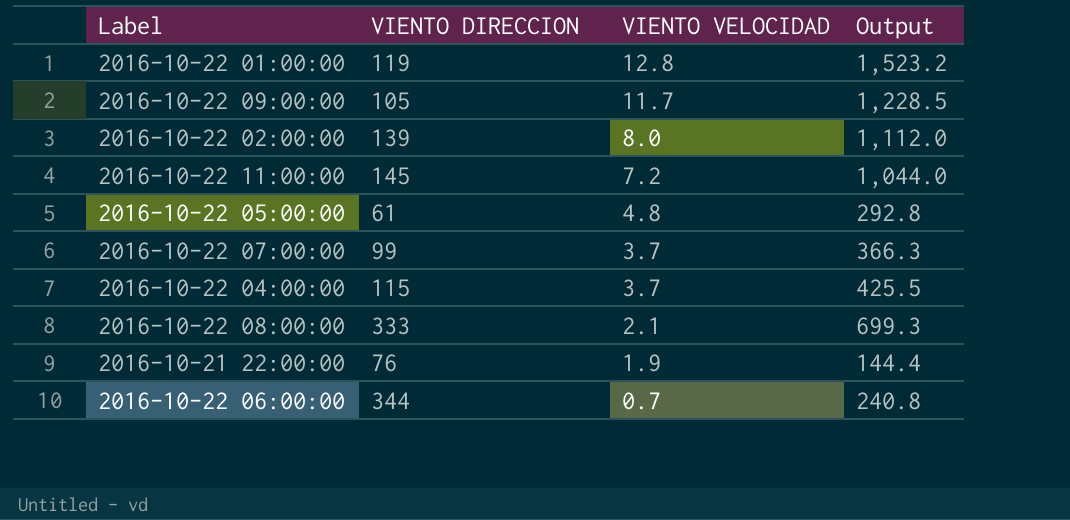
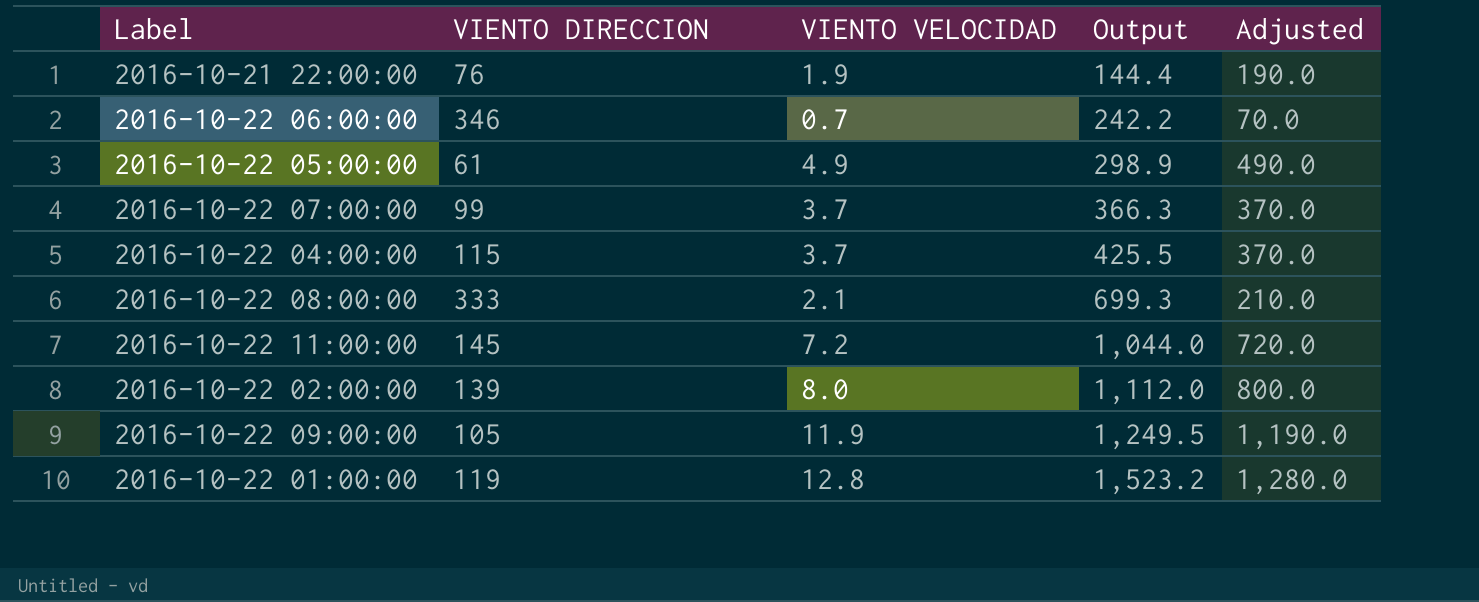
row order: VIENTO VELOCIDAD descending -> Output ascending
column Adjusted | formula: none -> [VIENTO VELOCIDAD] * 100
2016-10-22 06:00:00 | VIENTO DIRECCION: 344 -> 346
2016-10-22 06:00:00 | Output: 240.8 -> 242.2
2016-10-22 05:00:00 | VIENTO VELOCIDAD: 4.8 -> 4.9
2016-10-22 05:00:00 | Output: 292.8 -> 298.9
2016-10-22 09:00:00 | VIENTO VELOCIDAD: 11.7 -> 11.9
2016-10-22 09:00:00 | Output: 1,228.5 -> 1,249.5

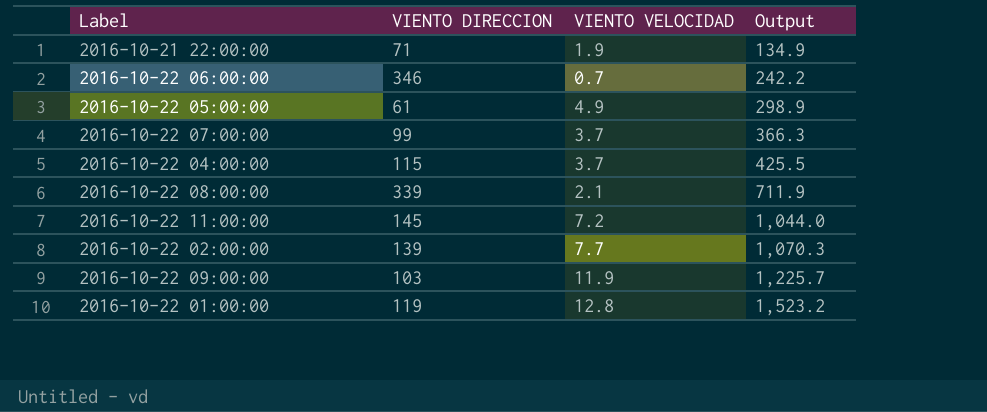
column Adjusted | formula: [VIENTO VELOCIDAD] * 100 -> none
2016-10-21 22:00:00 | VIENTO DIRECCION: 76 -> 71
2016-10-21 22:00:00 | Output: 144.4 -> 134.9
2016-10-22 08:00:00 | VIENTO DIRECCION: 333 -> 339
2016-10-22 08:00:00 | Output: 699.3 -> 711.9
2016-10-22 02:00:00 | VIENTO VELOCIDAD: 8.0 -> 7.7
2016-10-22 02:00:00 | Output: 1,112.0 -> 1,070.3
2016-10-22 09:00:00 | VIENTO DIRECCION: 105 -> 103
2016-10-22 09:00:00 | Output: 1,249.5 -> 1,225.7

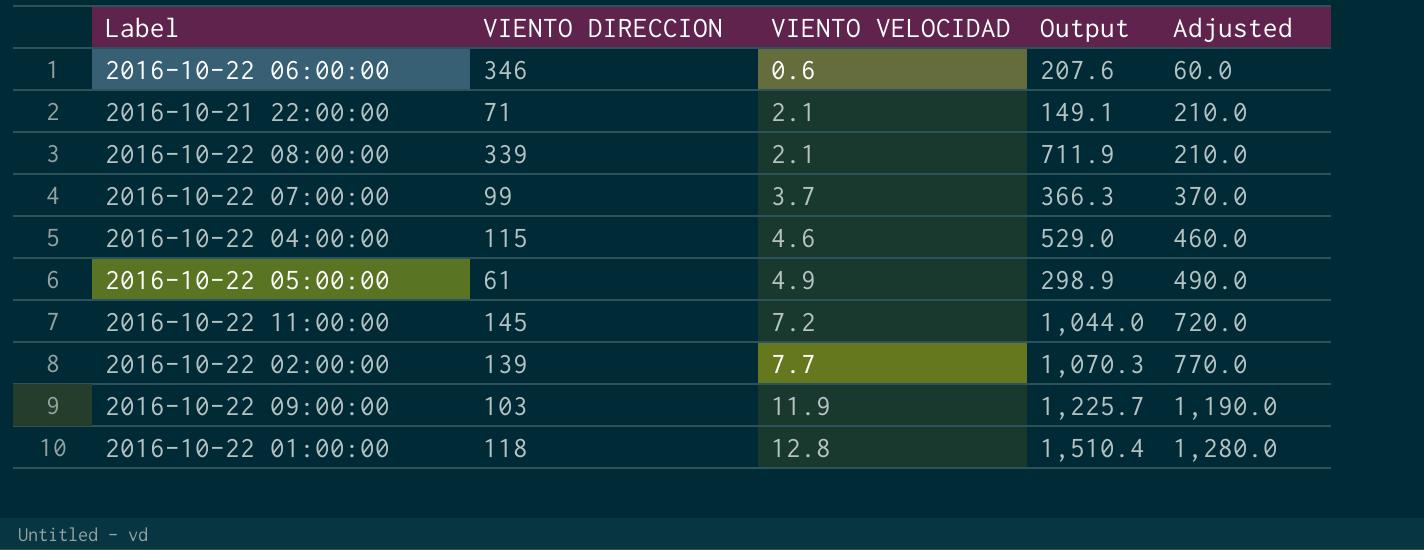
row order: Output ascending -> VIENTO VELOCIDAD ascending
column Adjusted | formula: none -> [VIENTO VELOCIDAD] * 100
2016-10-22 06:00:00 | VIENTO VELOCIDAD: 0.7 -> 0.6
2016-10-22 06:00:00 | Output: 242.2 -> 207.6
2016-10-21 22:00:00 | VIENTO VELOCIDAD: 1.9 -> 2.1
2016-10-21 22:00:00 | Output: 134.9 -> 149.1
2016-10-22 04:00:00 | VIENTO VELOCIDAD: 3.7 -> 4.6
2016-10-22 04:00:00 | Output: 425.5 -> 529.0
2016-10-22 01:00:00 | VIENTO DIRECCION: 119 -> 118
2016-10-22 01:00:00 | Output: 1,523.2 -> 1,510.4

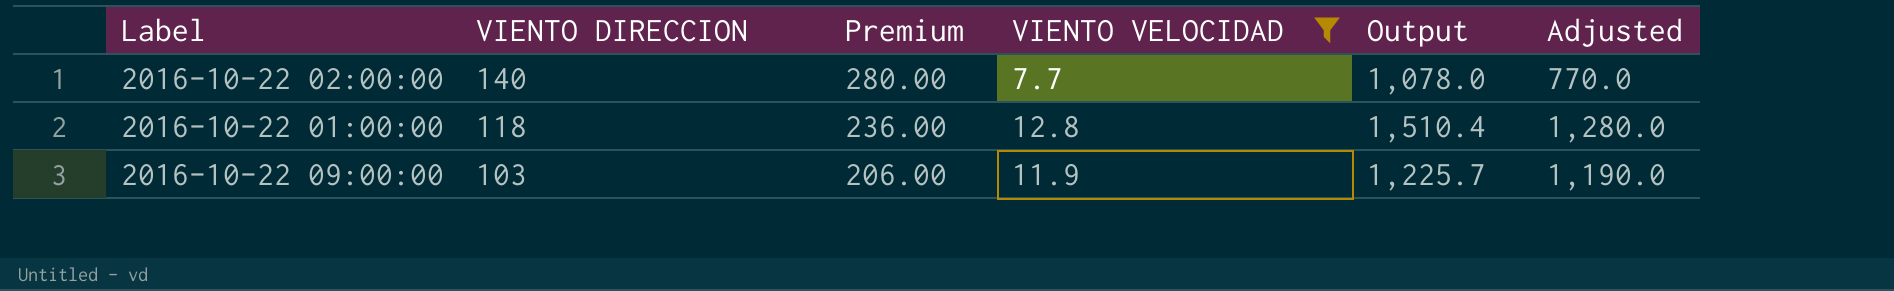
filter: none -> VIENTO VELOCIDAD >= 7.7
row order: VIENTO VELOCIDAD ascending -> VIENTO DIRECCION descending
column Premium | formula: none -> [VIENTO DIRECCION] * 2
2016-10-22 02:00:00 | VIENTO DIRECCION: 139 -> 140
2016-10-22 02:00:00 | Output: 1,070.3 -> 1,078.0

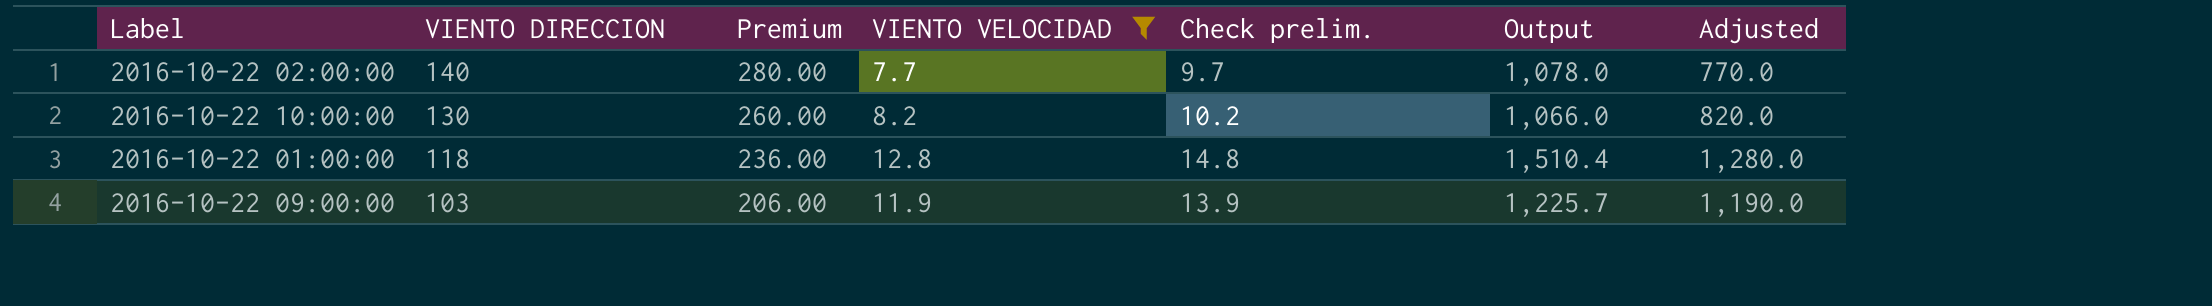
column Check prelim. | formula: none -> [VIENTO VELOCIDAD] + 2
row 2016-10-22 10:00:00: none -> 130 | 260.00 | 8.2 | 10.2 | 1,066.0 | 820.0

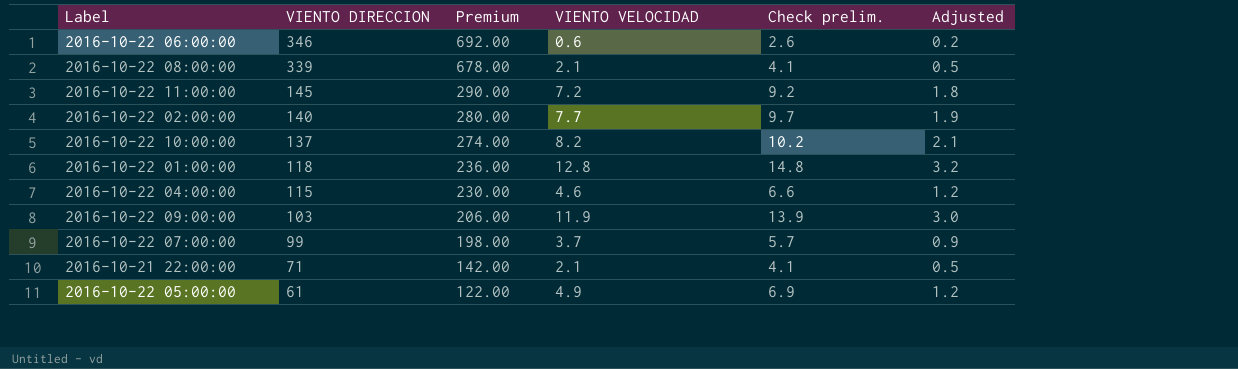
filter: VIENTO VELOCIDAD >= 7.7 -> none
column Output | formula: [VIENTO DIRECCION] * [VIENTO VELOCIDAD] -> none
column Adjusted | formula: [VIENTO VELOCIDAD] * 100 -> [VIENTO VELOCIDAD] * 0.25
2016-10-22 10:00:00 | VIENTO DIRECCION: 130 -> 137
2016-10-22 10:00:00 | Premium: 260.00 -> 274.00

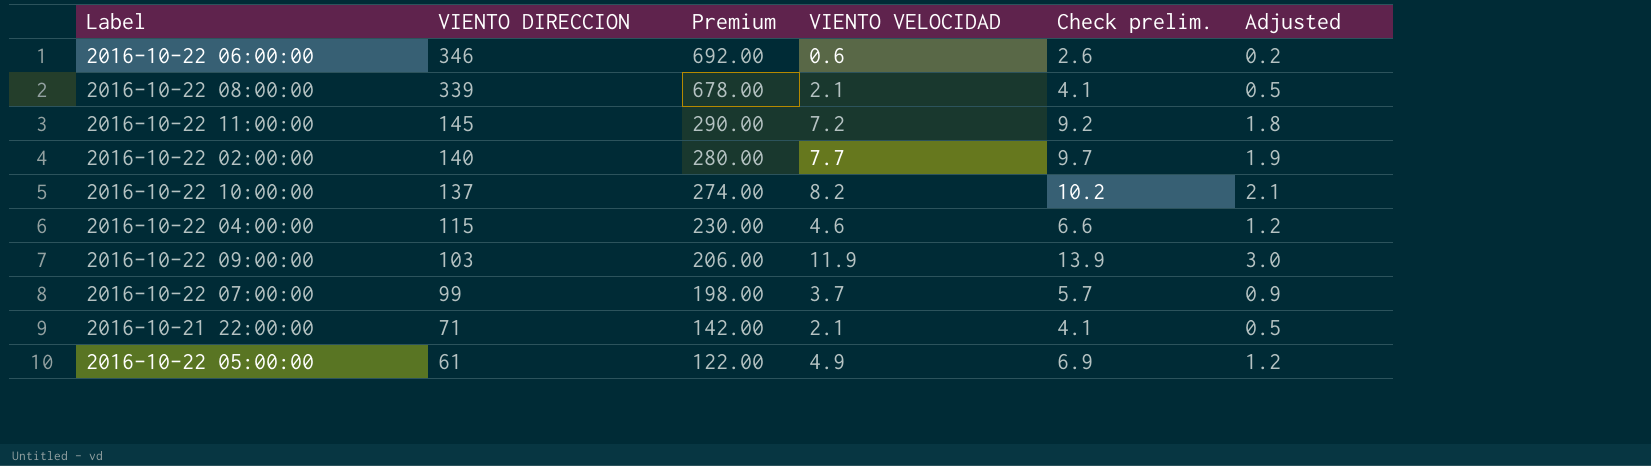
row 2016-10-22 01:00:00: 118 | 236.00 | 12.8 | 14.8 | 3.2 -> none

